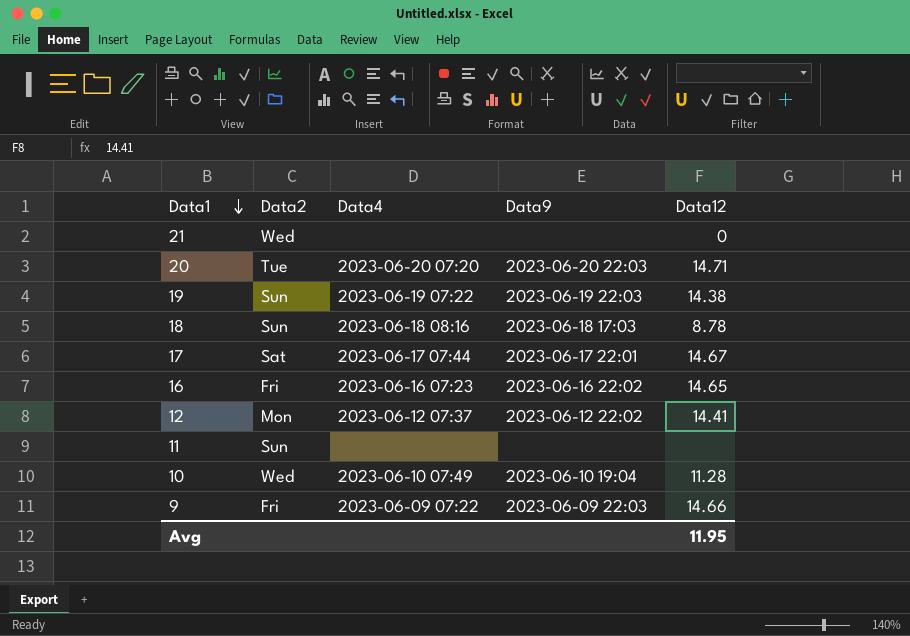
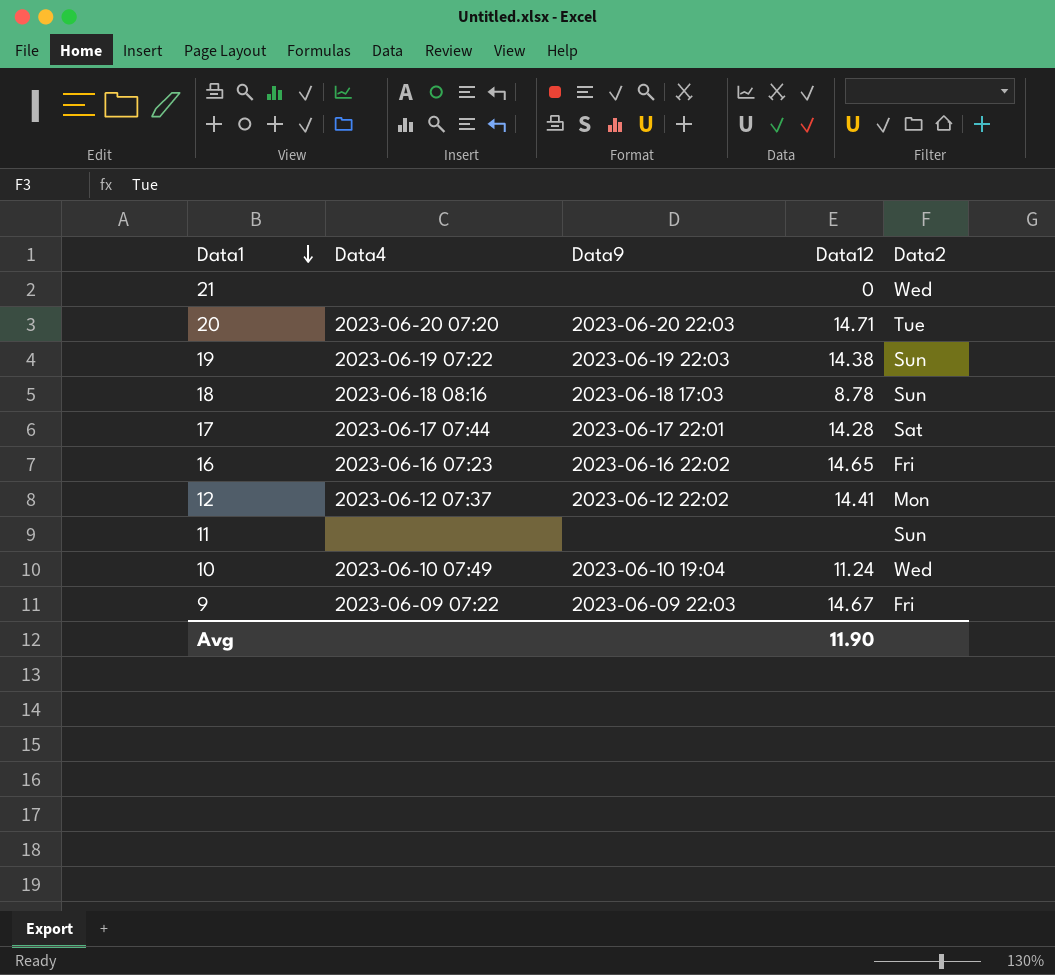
column Data2 | position: 2 -> 5
17 | Data12: 14.67 -> 14.28
10 | Data12: 11.28 -> 11.24
9 | Data12: 14.66 -> 14.67
Avg | Data12: 11.95 -> 11.90

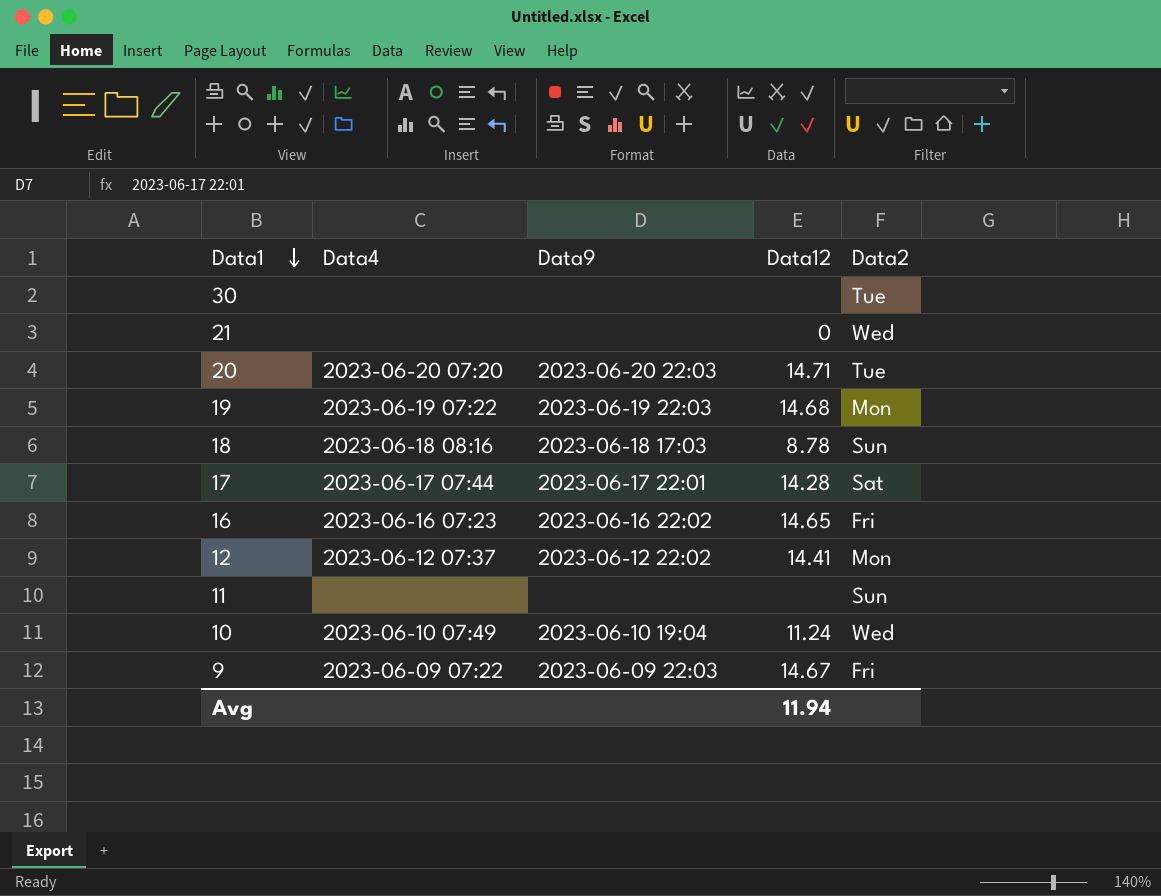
row 30: none -> none | none | none | Tue
19 | Data12: 14.38 -> 14.68
19 | Data2: Sun -> Mon
Avg | Data12: 11.90 -> 11.94

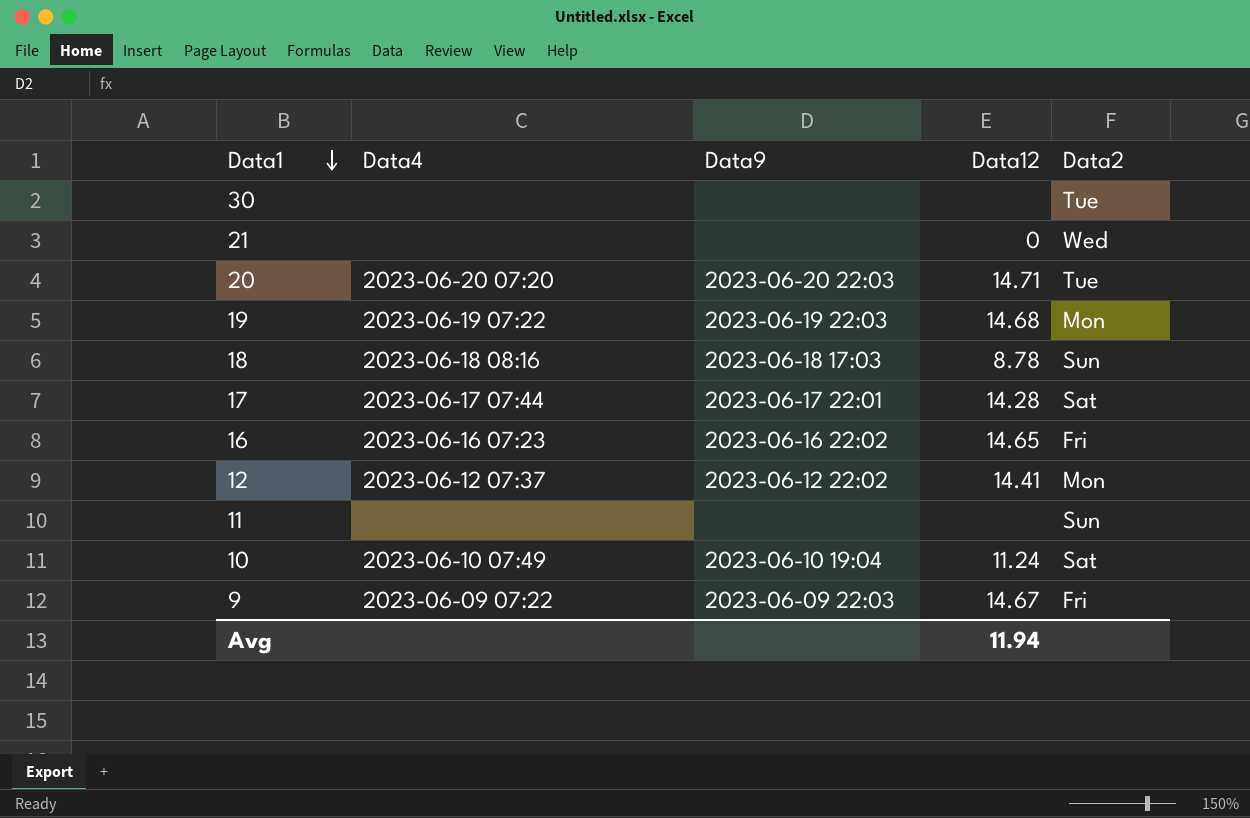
10 | Data2: Wed -> Sat

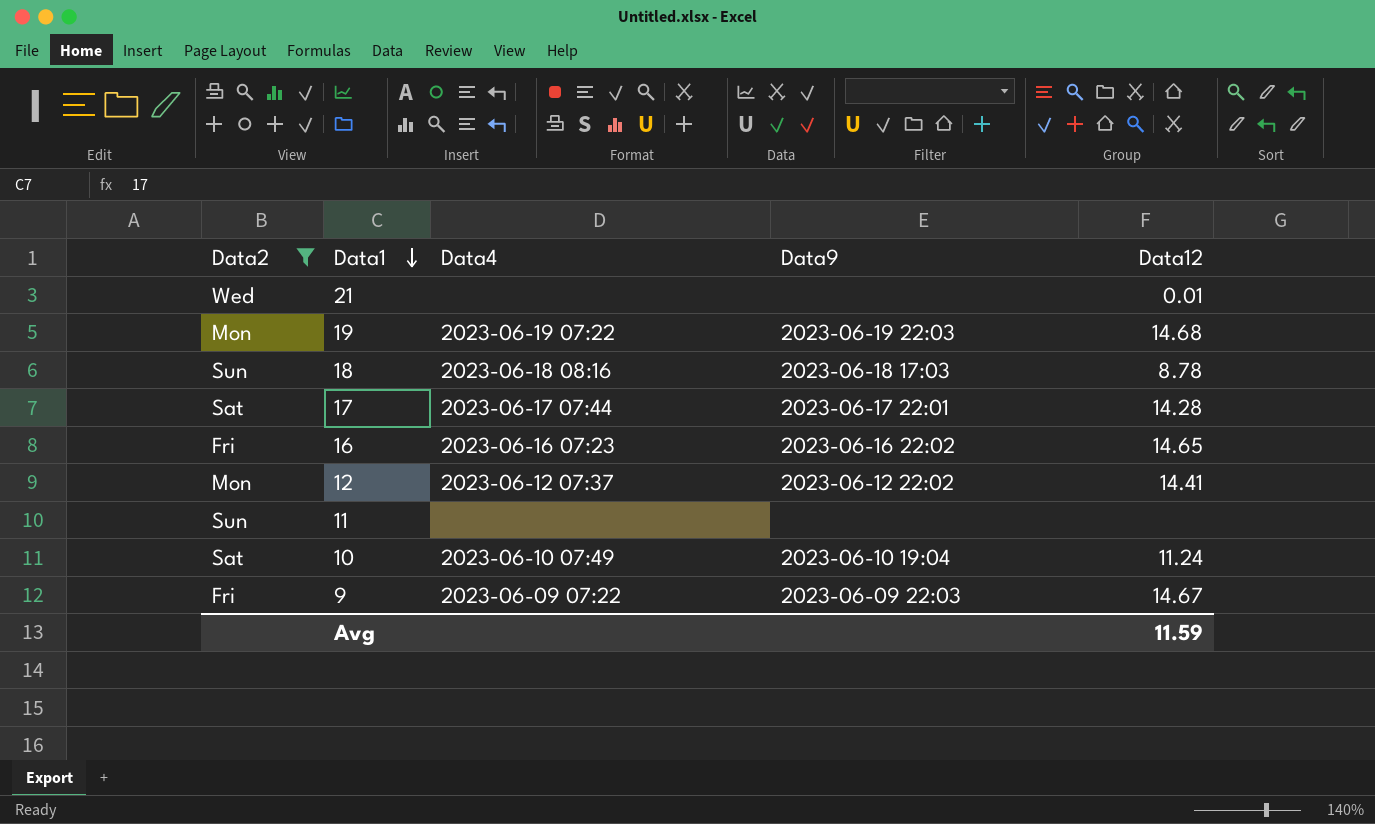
filter: none -> Data2 != Tue
column Data2 | position: 5 -> 1
21 | Data12: 0 -> 0.01
Avg | Data12: 11.94 -> 11.59

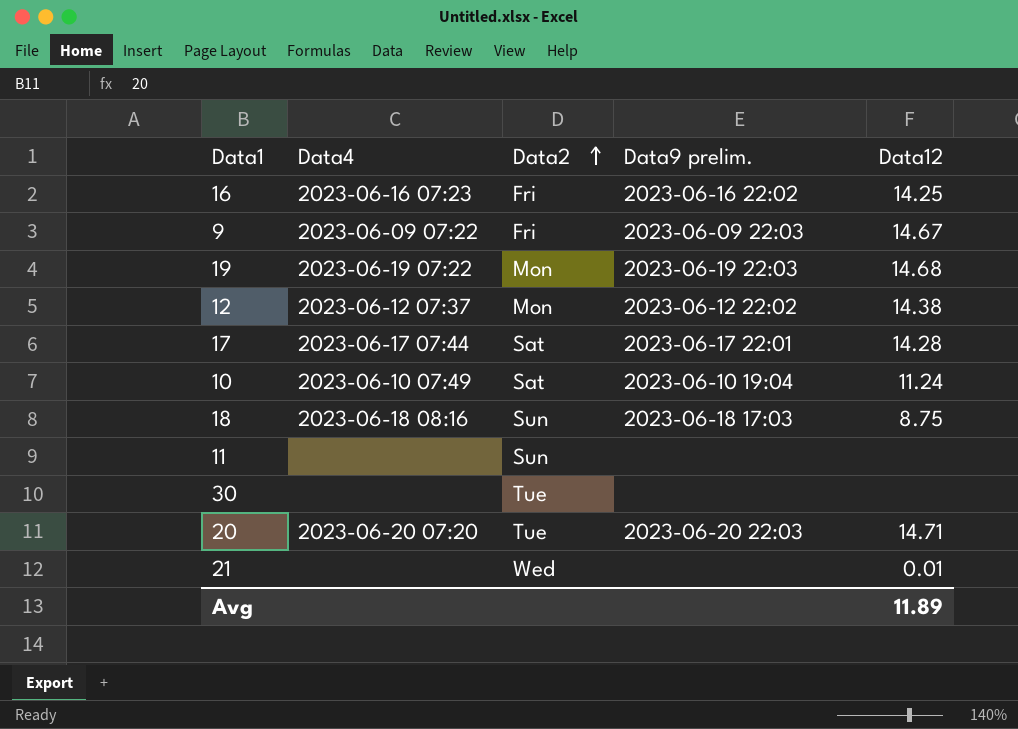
filter: Data2 != Tue -> none
row order: Data1 descending -> Data2 ascending
column Data2 | position: 1 -> 3
column name: Data9 -> Data9 prelim.
16 | Data12: 14.65 -> 14.25
12 | Data12: 14.41 -> 14.38
18 | Data12: 8.78 -> 8.75
Avg | Data12: 11.59 -> 11.89

